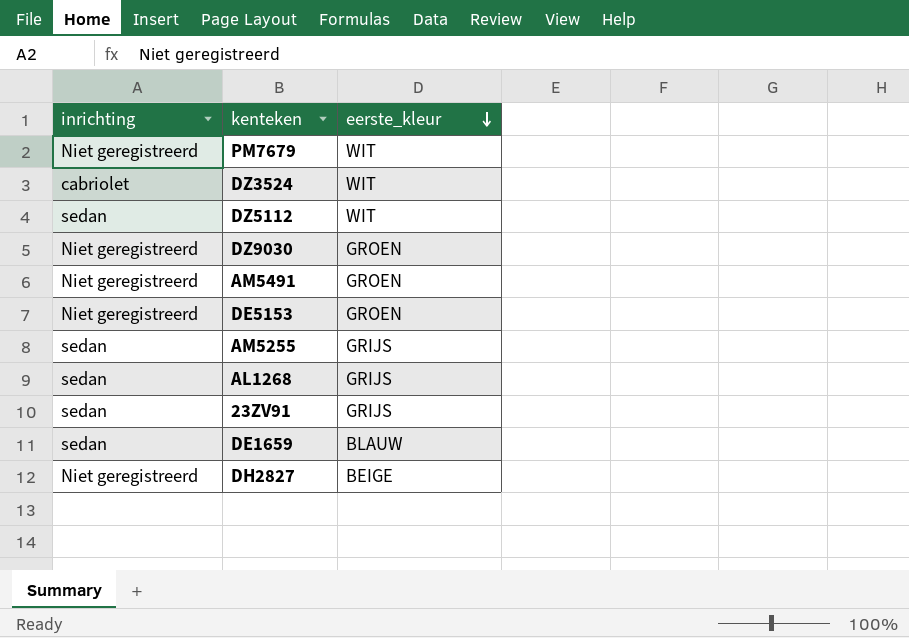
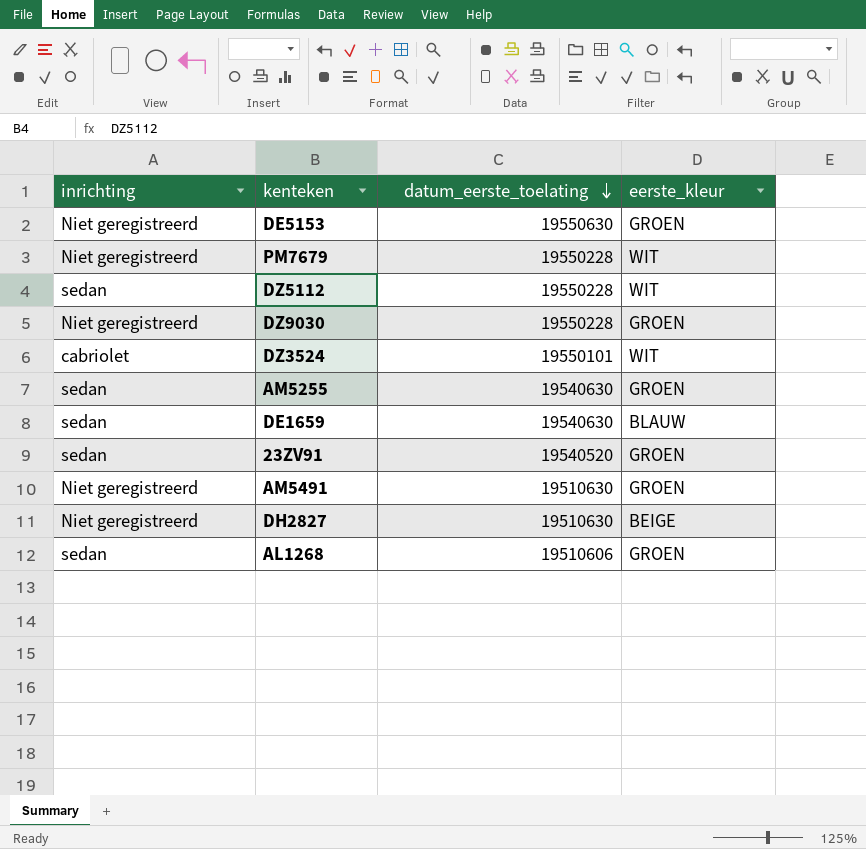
row order: eerste_kleur descending -> datum_eerste_toelating descending
column datum_eerste_toelating | position: none -> 3
AM5255 | eerste_kleur: GRIJS -> GROEN
23ZV91 | eerste_kleur: GRIJS -> GROEN
AL1268 | eerste_kleur: GRIJS -> GROEN

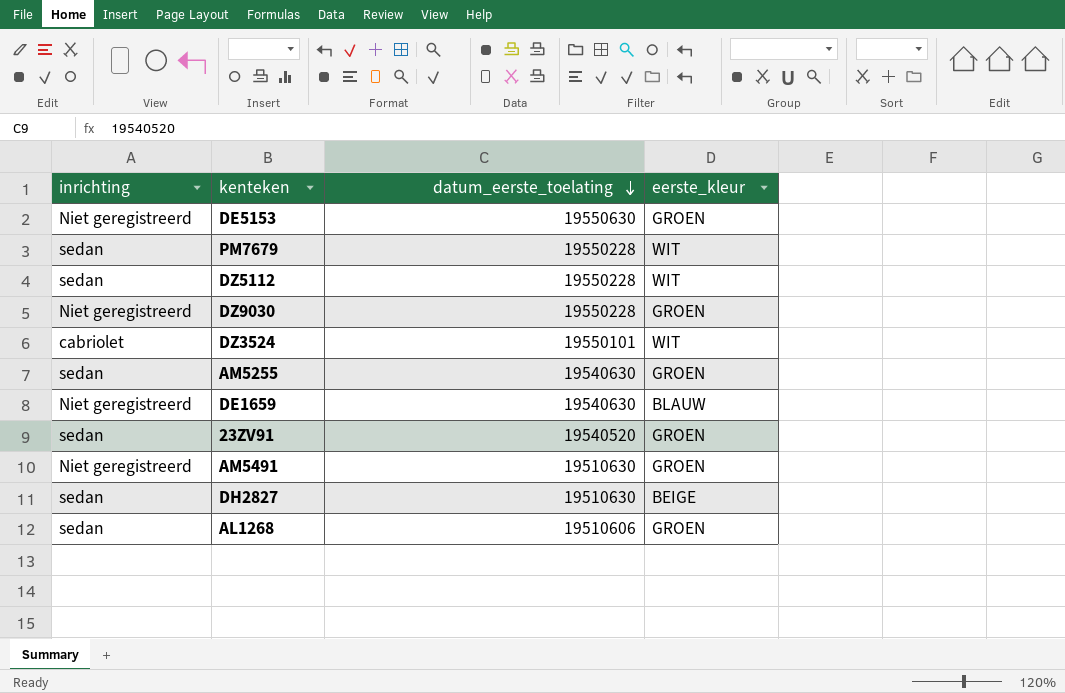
PM7679 | inrichting: Niet geregistreerd -> sedan
DE1659 | inrichting: sedan -> Niet geregistreerd
DH2827 | inrichting: Niet geregistreerd -> sedan

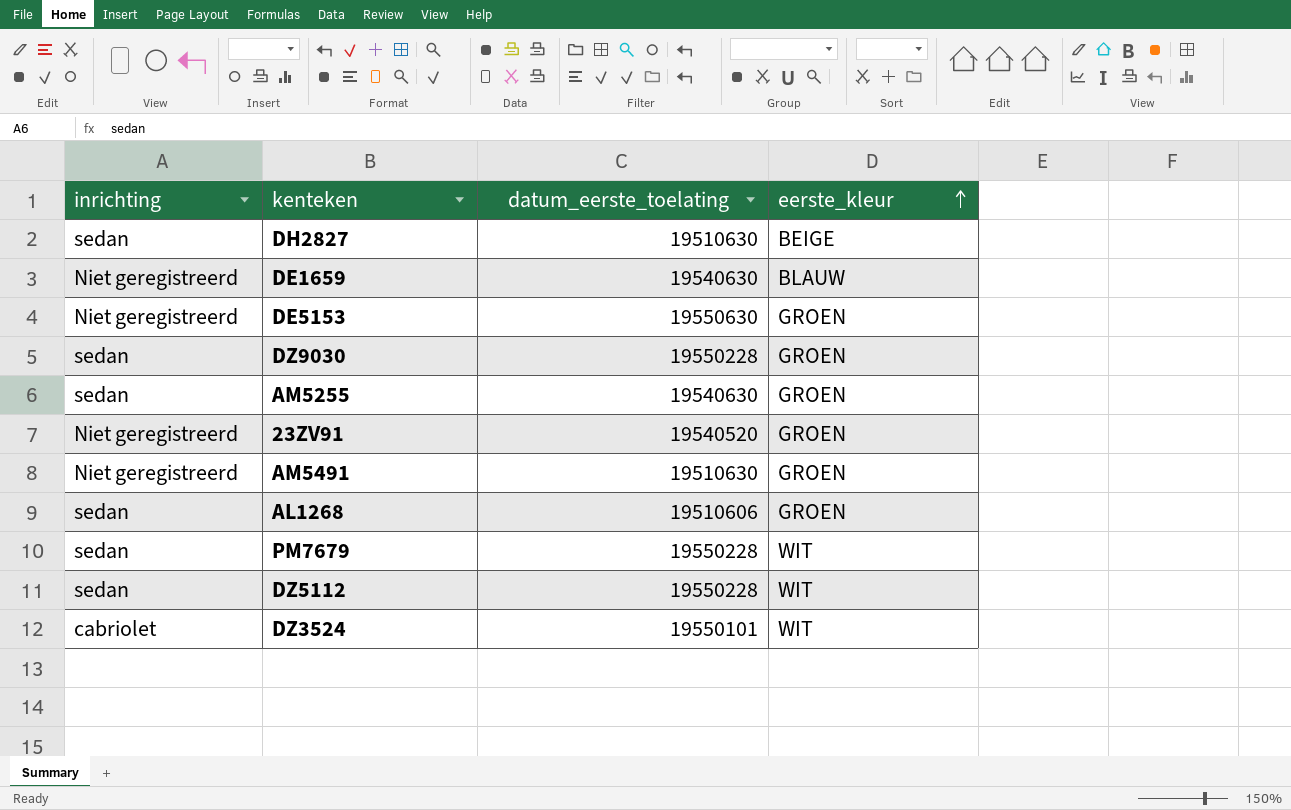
row order: datum_eerste_toelating descending -> eerste_kleur ascending
DZ9030 | inrichting: Niet geregistreerd -> sedan
23ZV91 | inrichting: sedan -> Niet geregistreerd

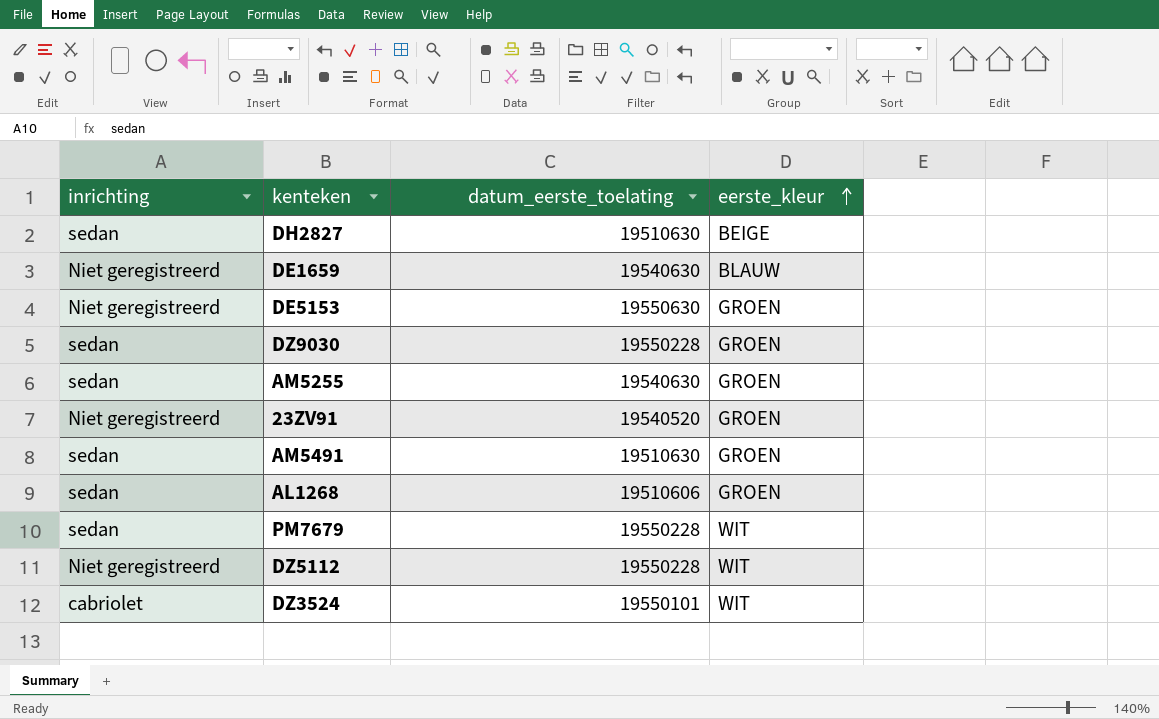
AM5491 | inrichting: Niet geregistreerd -> sedan
DZ5112 | inrichting: sedan -> Niet geregistreerd

